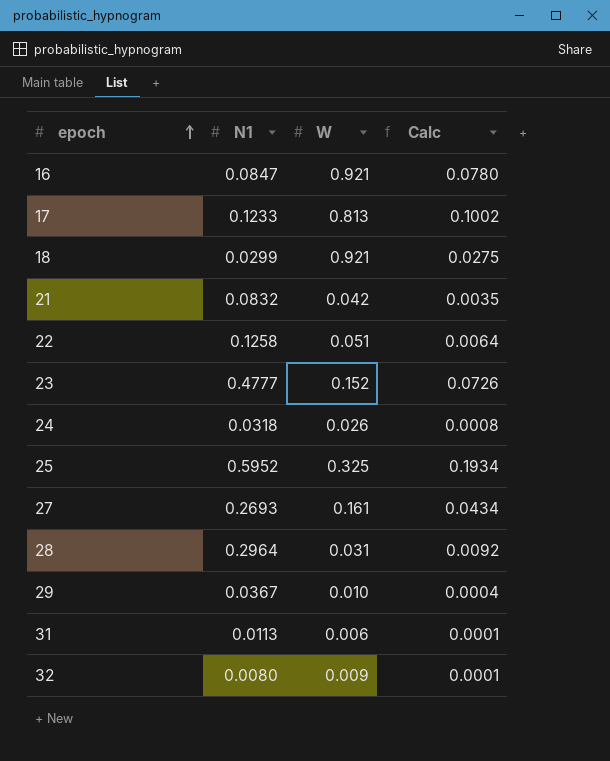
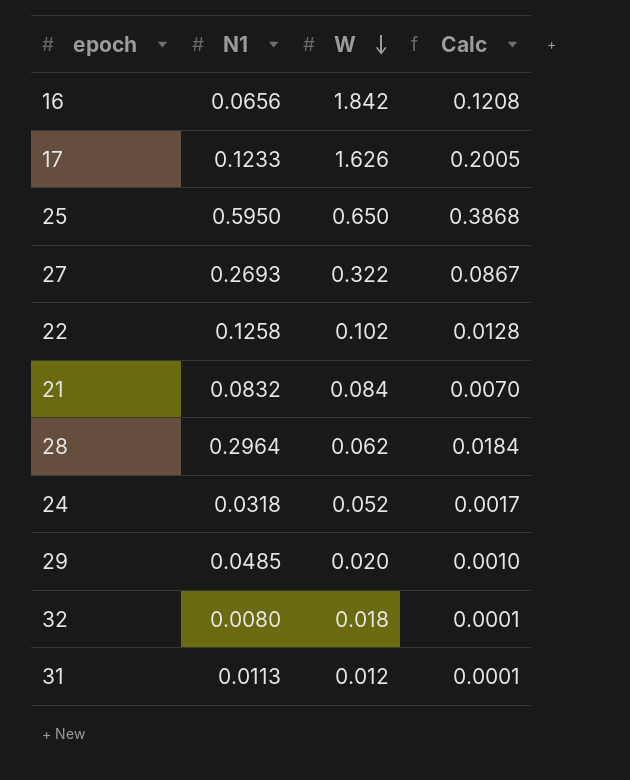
row order: epoch ascending -> W descending
row 18: 0.0299 | 0.921 | 0.0275 -> none
row 23: 0.4777 | 0.152 | 0.0726 -> none
16 | N1: 0.0847 -> 0.0656
16 | W: 0.921 -> 1.842
16 | Calc: 0.0780 -> 0.1208
17 | W: 0.813 -> 1.626
17 | Calc: 0.1002 -> 0.2005
25 | N1: 0.5952 -> 0.5950
25 | W: 0.325 -> 0.650
25 | Calc: 0.1934 -> 0.3868
27 | W: 0.161 -> 0.322
27 | Calc: 0.0434 -> 0.0867
22 | W: 0.051 -> 0.102
22 | Calc: 0.0064 -> 0.0128
21 | W: 0.042 -> 0.084
21 | Calc: 0.0035 -> 0.0070
28 | W: 0.031 -> 0.062
28 | Calc: 0.0092 -> 0.0184
24 | W: 0.026 -> 0.052
24 | Calc: 0.0008 -> 0.0017
29 | N1: 0.0367 -> 0.0485
29 | W: 0.010 -> 0.020
29 | Calc: 0.0004 -> 0.0010
32 | W: 0.009 -> 0.018
31 | W: 0.006 -> 0.012

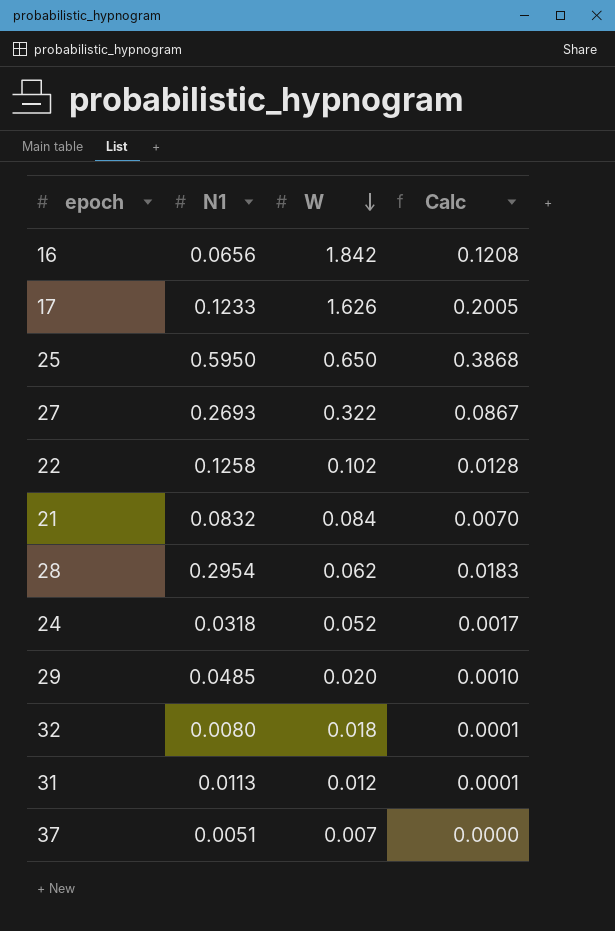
28 | N1: 0.2964 -> 0.2954
28 | Calc: 0.0184 -> 0.0183
row 37: none -> 0.0051 | 0.007 | 0.0000

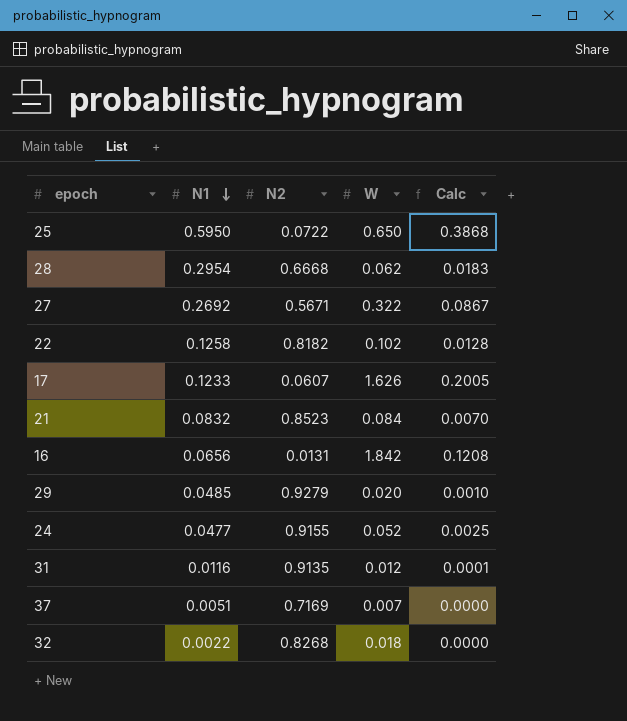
row order: W descending -> N1 descending
column N2 | position: none -> 3
27 | N1: 0.2693 -> 0.2692
24 | N1: 0.0318 -> 0.0477
24 | Calc: 0.0017 -> 0.0025
31 | N1: 0.0113 -> 0.0116
32 | N1: 0.0080 -> 0.0022
32 | Calc: 0.0001 -> 0.0000

